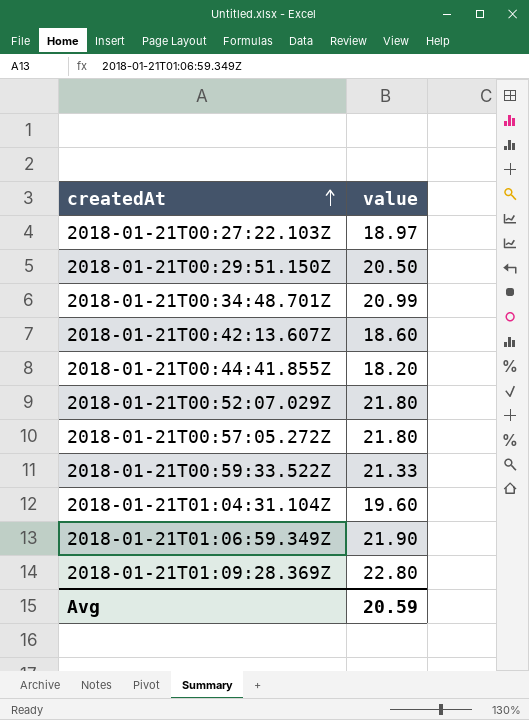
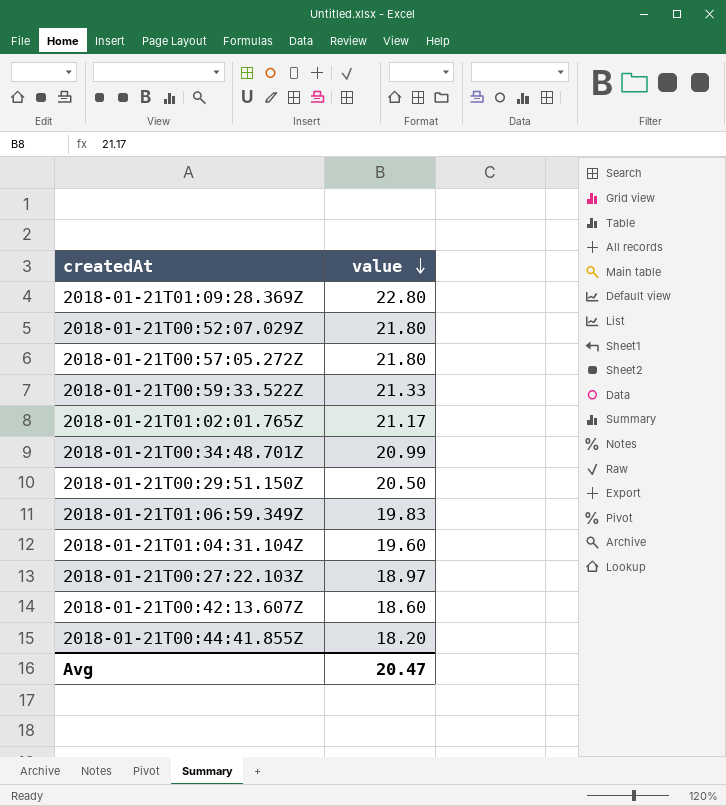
row order: createdAt ascending -> value descending
row 2018-01-21T01:02:01.765Z: none -> 21.17
2018-01-21T01:06:59.349Z | value: 21.90 -> 19.83
Avg | value: 20.59 -> 20.47

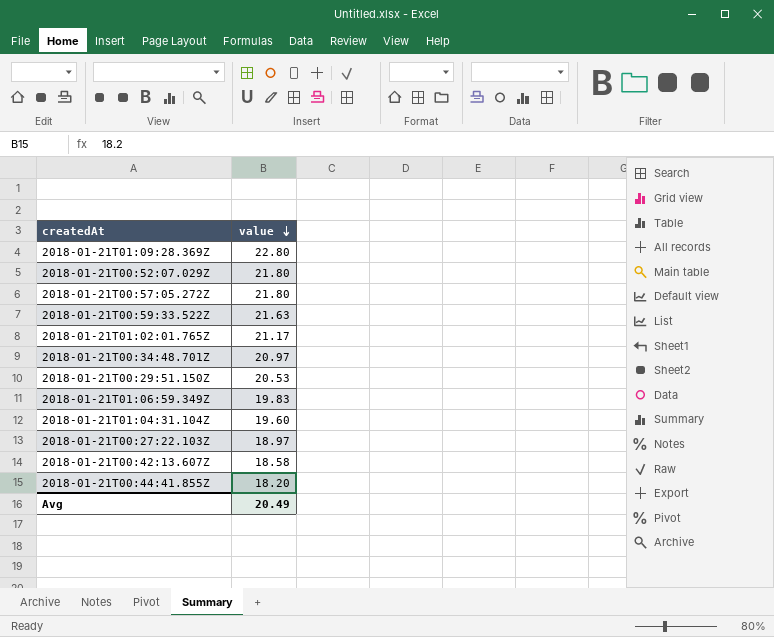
2018-01-21T00:59:33.522Z | value: 21.33 -> 21.63
2018-01-21T00:34:48.701Z | value: 20.99 -> 20.97
2018-01-21T00:29:51.150Z | value: 20.50 -> 20.53
2018-01-21T00:42:13.607Z | value: 18.60 -> 18.58
Avg | value: 20.47 -> 20.49

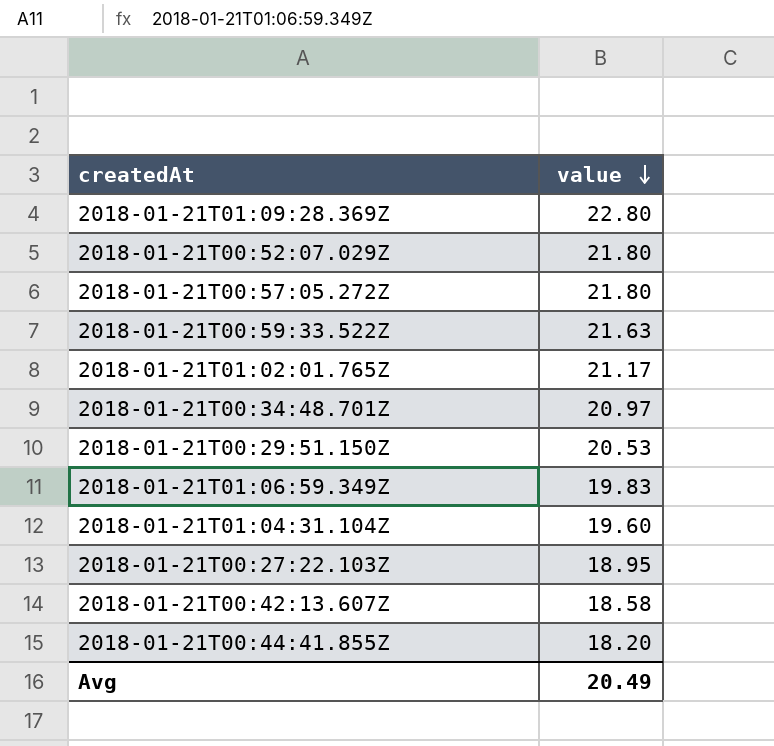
2018-01-21T00:27:22.103Z | value: 18.97 -> 18.95

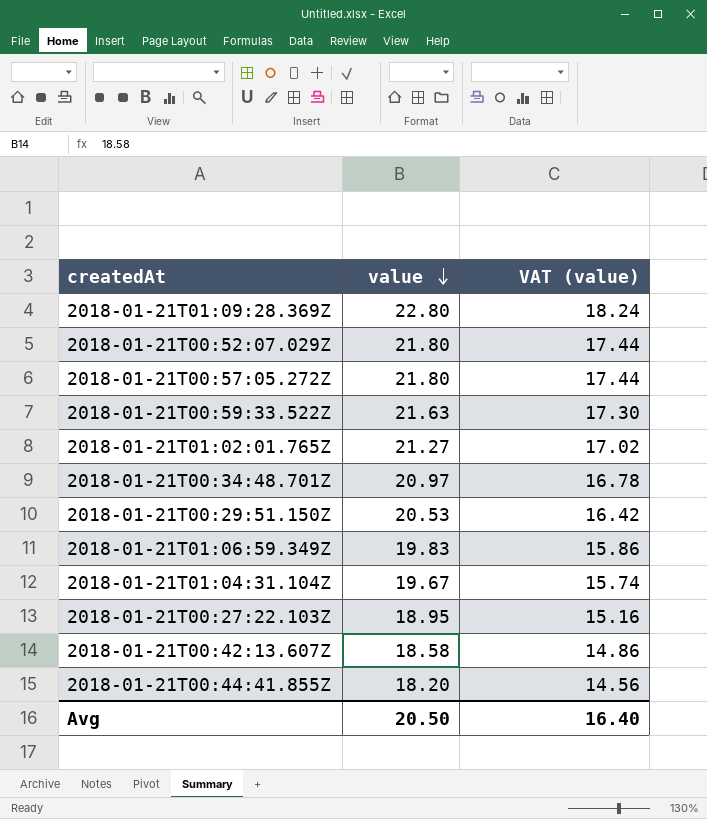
column VAT (value) | formula: none -> [value] * 0.8
2018-01-21T01:02:01.765Z | value: 21.17 -> 21.27
2018-01-21T01:04:31.104Z | value: 19.60 -> 19.67
Avg | value: 20.49 -> 20.50

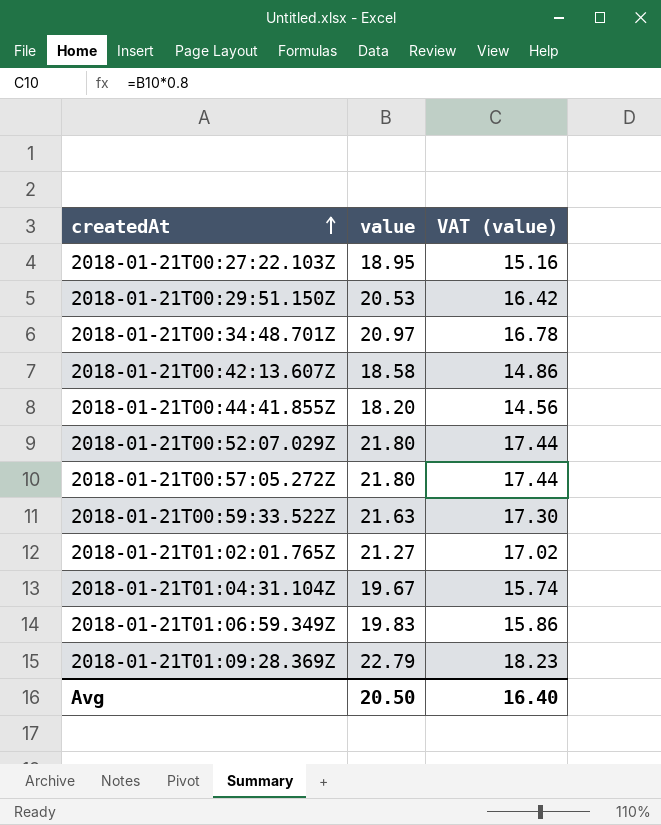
row order: value descending -> createdAt ascending
2018-01-21T01:09:28.369Z | value: 22.80 -> 22.79
2018-01-21T01:09:28.369Z | VAT (value): 18.24 -> 18.23

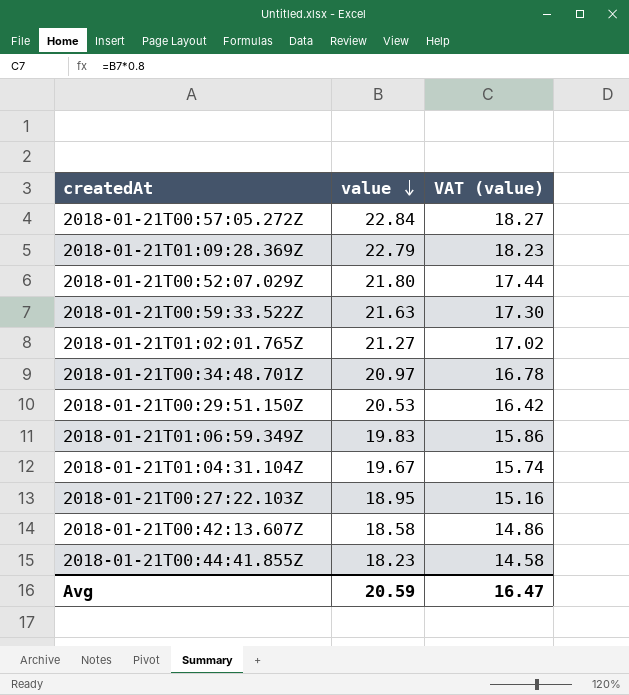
row order: createdAt ascending -> value descending
2018-01-21T00:57:05.272Z | value: 21.80 -> 22.84
2018-01-21T00:57:05.272Z | VAT (value): 17.44 -> 18.27
2018-01-21T00:44:41.855Z | value: 18.20 -> 18.23
2018-01-21T00:44:41.855Z | VAT (value): 14.56 -> 14.58
Avg | value: 20.50 -> 20.59
Avg | VAT (value): 16.40 -> 16.47

